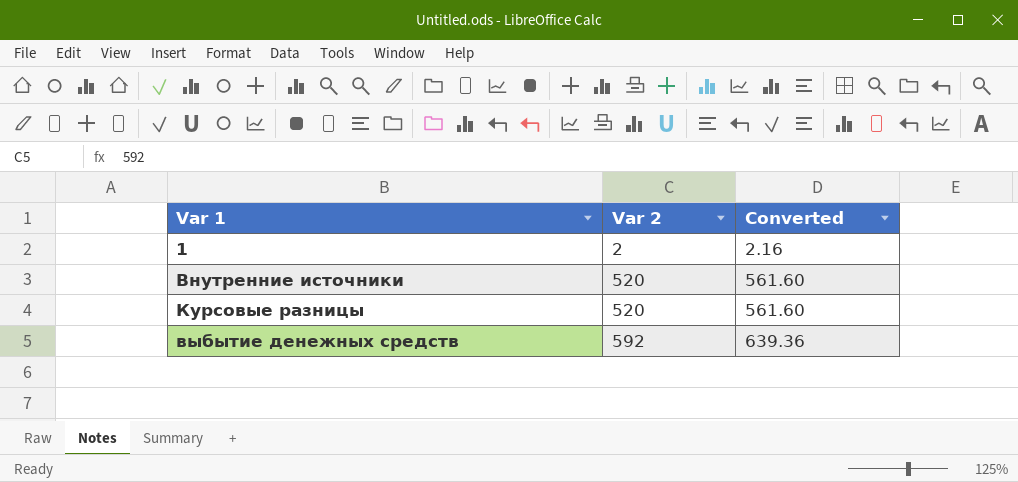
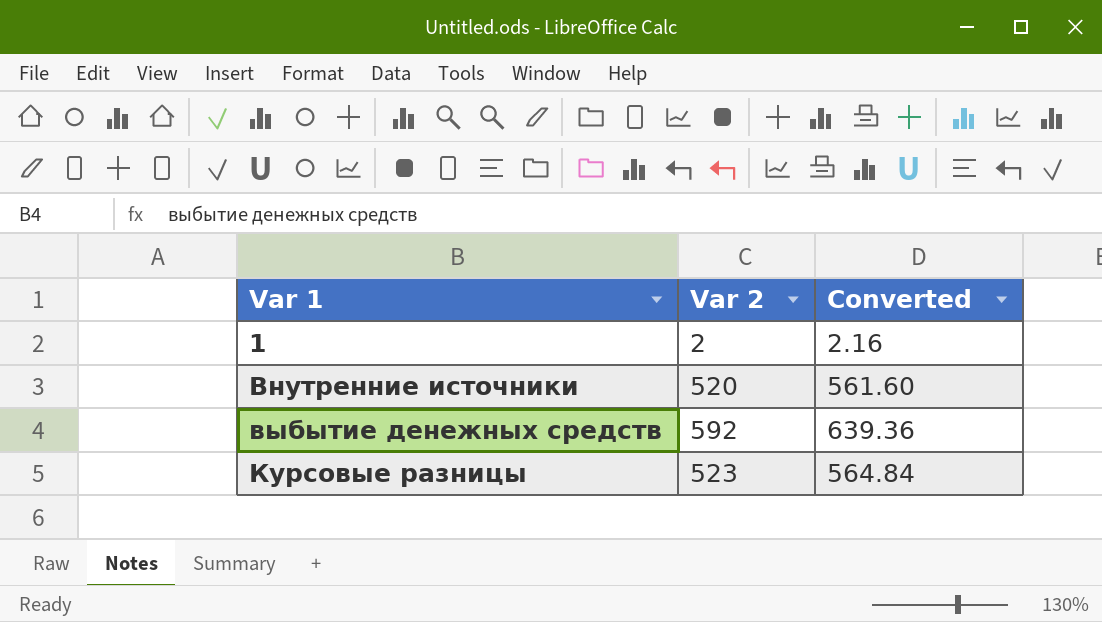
row order: Var 2 ascending -> Var 1 ascending
Курсовые разницы | Var 2: 520 -> 523
Курсовые разницы | Converted: 561.60 -> 564.84

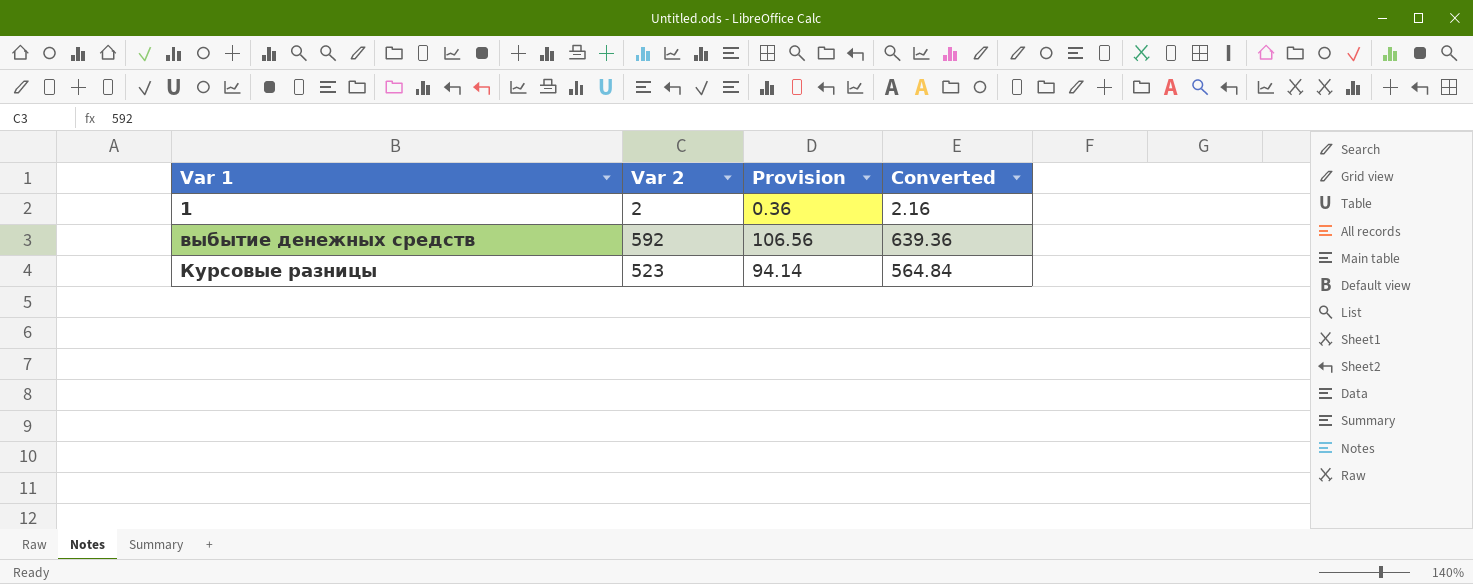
column Provision | formula: none -> [Var 2] * 0.18
row Внутренние источники: 520 | 561.60 -> none

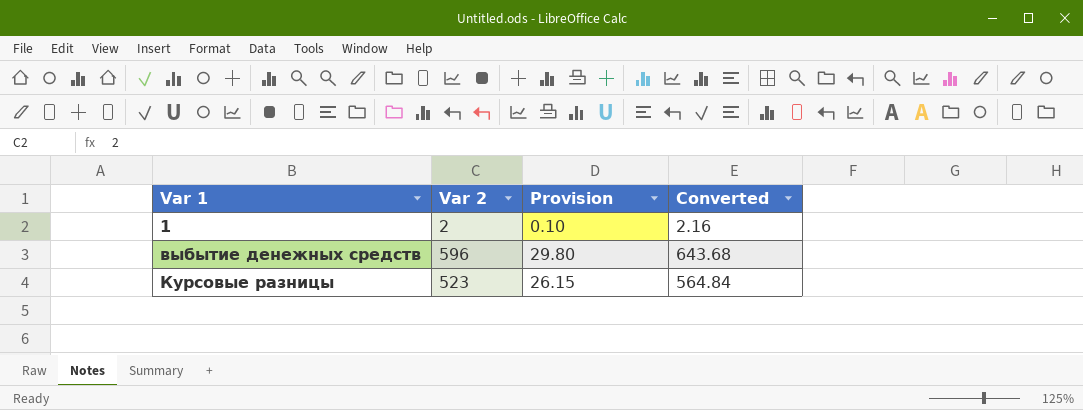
column Provision | formula: [Var 2] * 0.18 -> [Var 2] * 0.05
выбытие денежных средств | Var 2: 592 -> 596
выбытие денежных средств | Converted: 639.36 -> 643.68

